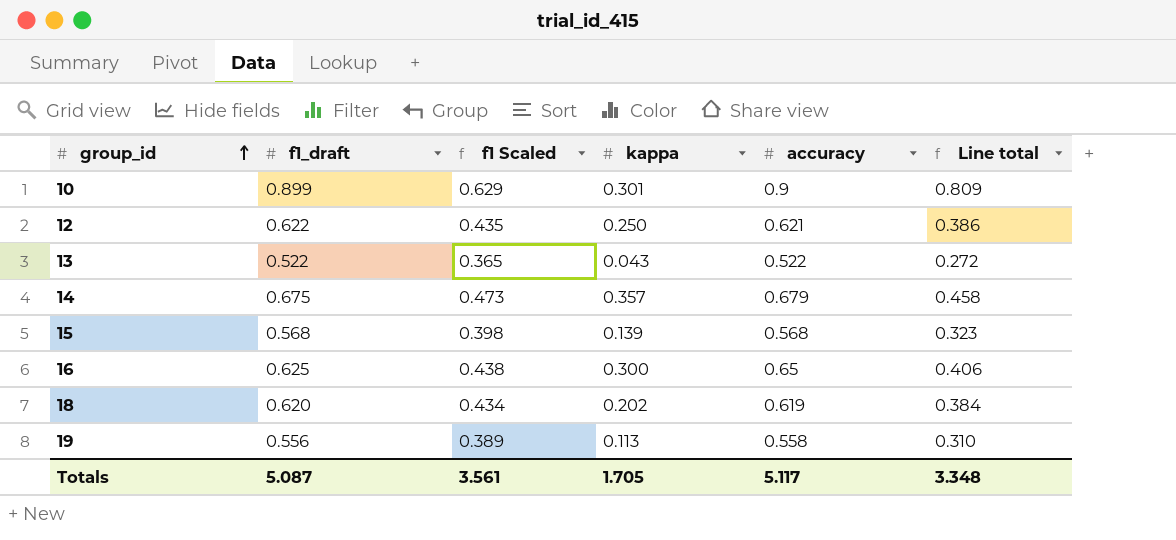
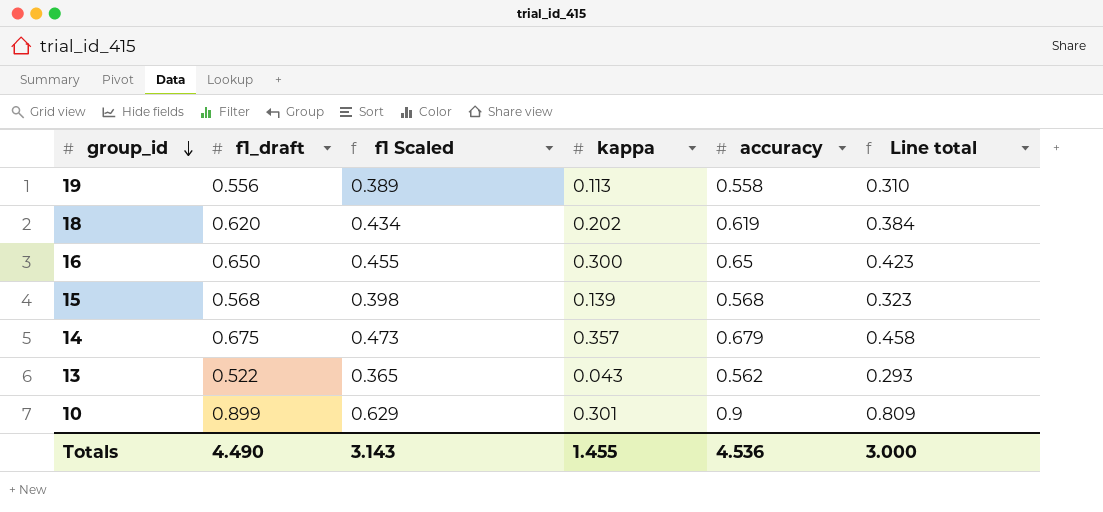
row order: group_id ascending -> group_id descending
row 12: 0.622 | 0.435 | 0.250 | 0.621 | 0.386 -> none
16 | f1_draft: 0.625 -> 0.650
16 | f1 Scaled: 0.438 -> 0.455
16 | Line total: 0.406 -> 0.423
13 | accuracy: 0.522 -> 0.562
13 | Line total: 0.272 -> 0.293
Totals | f1_draft: 5.087 -> 4.490
Totals | f1 Scaled: 3.561 -> 3.143
Totals | kappa: 1.705 -> 1.455
Totals | accuracy: 5.117 -> 4.536
Totals | Line total: 3.348 -> 3.000

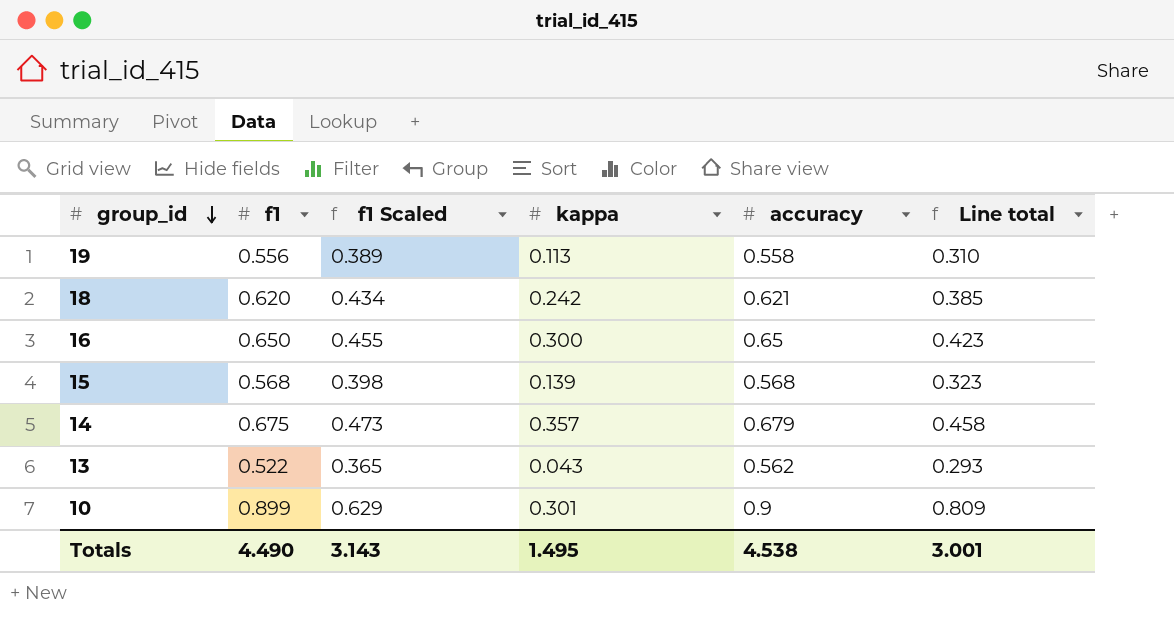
column name: f1_draft -> f1
18 | kappa: 0.202 -> 0.242
18 | accuracy: 0.619 -> 0.621
18 | Line total: 0.384 -> 0.385
Totals | kappa: 1.455 -> 1.495
Totals | accuracy: 4.536 -> 4.538
Totals | Line total: 3.000 -> 3.001

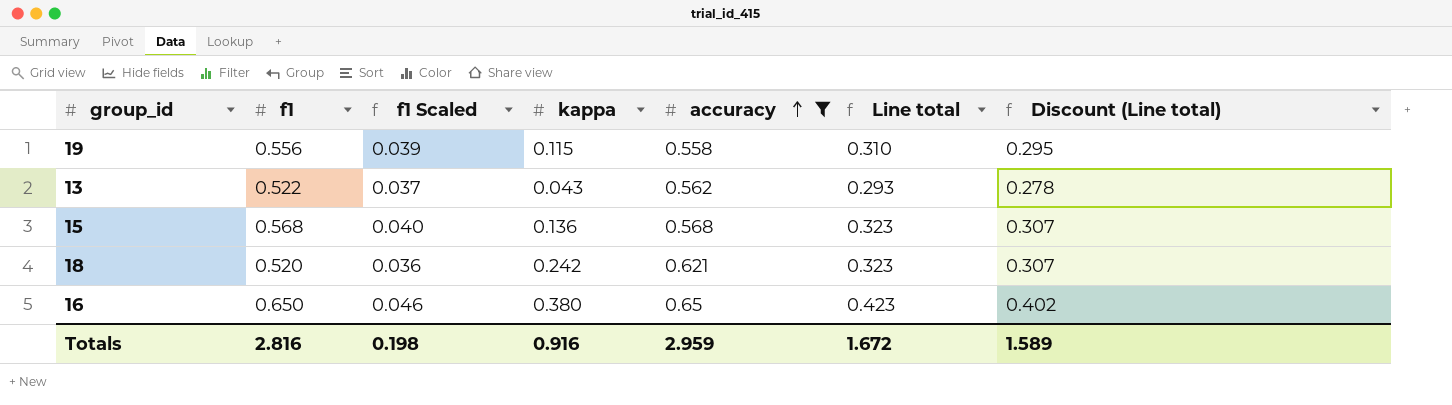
filter: none -> accuracy <= 0.65
row order: group_id descending -> accuracy ascending
column f1 Scaled | formula: [f1] * 0.7 -> [f1] * 0.07
column Discount (Line total) | formula: none -> [Line total] * 0.95
19 | kappa: 0.113 -> 0.115
15 | kappa: 0.139 -> 0.136
18 | f1: 0.620 -> 0.520
18 | Line total: 0.385 -> 0.323
16 | kappa: 0.300 -> 0.380
Totals | f1: 4.490 -> 2.816
Totals | f1 Scaled: 3.143 -> 0.198
Totals | kappa: 1.495 -> 0.916
Totals | accuracy: 4.538 -> 2.959
Totals | Line total: 3.001 -> 1.672

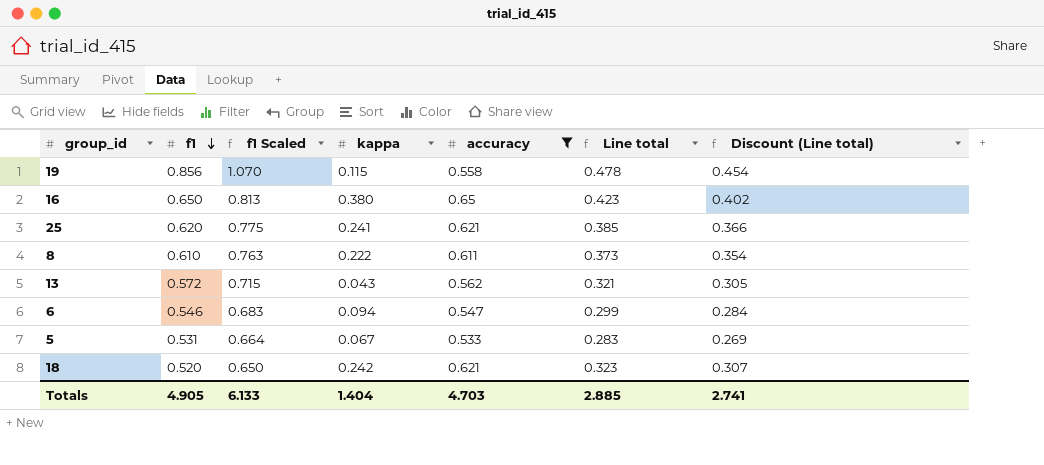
row order: accuracy ascending -> f1 descending
column f1 Scaled | formula: [f1] * 0.07 -> [f1] * 1.25
row 15: 0.568 | 0.040 | 0.136 | 0.568 | 0.323 | 0.307 -> none
19 | f1: 0.556 -> 0.856
19 | Line total: 0.310 -> 0.478
19 | Discount (Line total): 0.295 -> 0.454
row 25: none -> 0.620 | 0.775 | 0.241 | 0.621 | 0.385 | 0.366
row 8: none -> 0.610 | 0.763 | 0.222 | 0.611 | 0.373 | 0.354
13 | f1: 0.522 -> 0.572
13 | Line total: 0.293 -> 0.321
13 | Discount (Line total): 0.278 -> 0.305
row 6: none -> 0.546 | 0.683 | 0.094 | 0.547 | 0.299 | 0.284
row 5: none -> 0.531 | 0.664 | 0.067 | 0.533 | 0.283 | 0.269
Totals | f1: 2.816 -> 4.905
Totals | f1 Scaled: 0.198 -> 6.133
Totals | kappa: 0.916 -> 1.404
Totals | accuracy: 2.959 -> 4.703
Totals | Line total: 1.672 -> 2.885
Totals | Discount (Line total): 1.589 -> 2.741

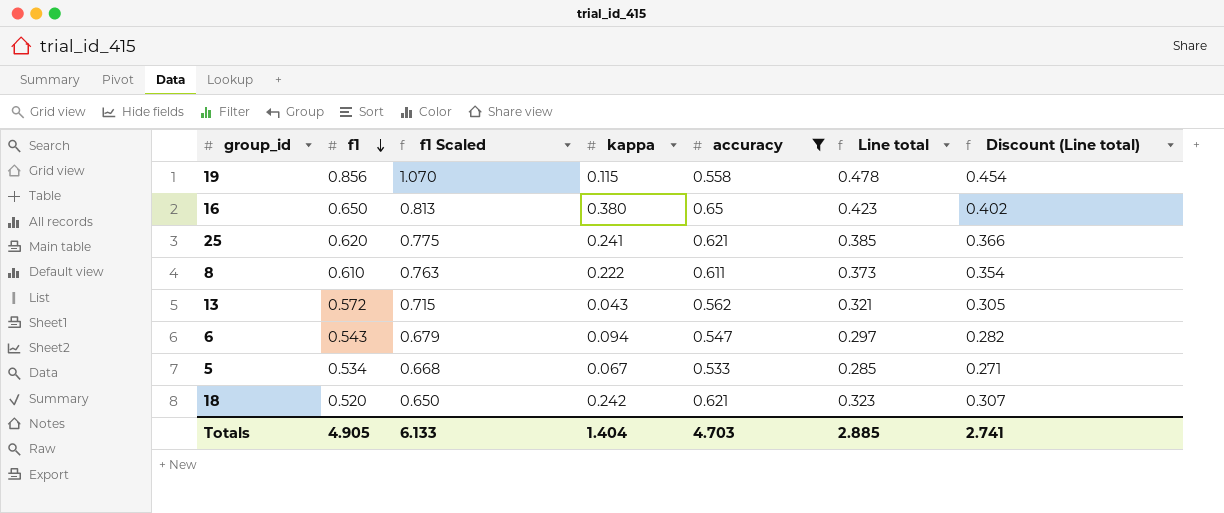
6 | f1: 0.546 -> 0.543
6 | f1 Scaled: 0.683 -> 0.679
6 | Line total: 0.299 -> 0.297
6 | Discount (Line total): 0.284 -> 0.282
5 | f1: 0.531 -> 0.534
5 | f1 Scaled: 0.664 -> 0.668
5 | Line total: 0.283 -> 0.285
5 | Discount (Line total): 0.269 -> 0.271

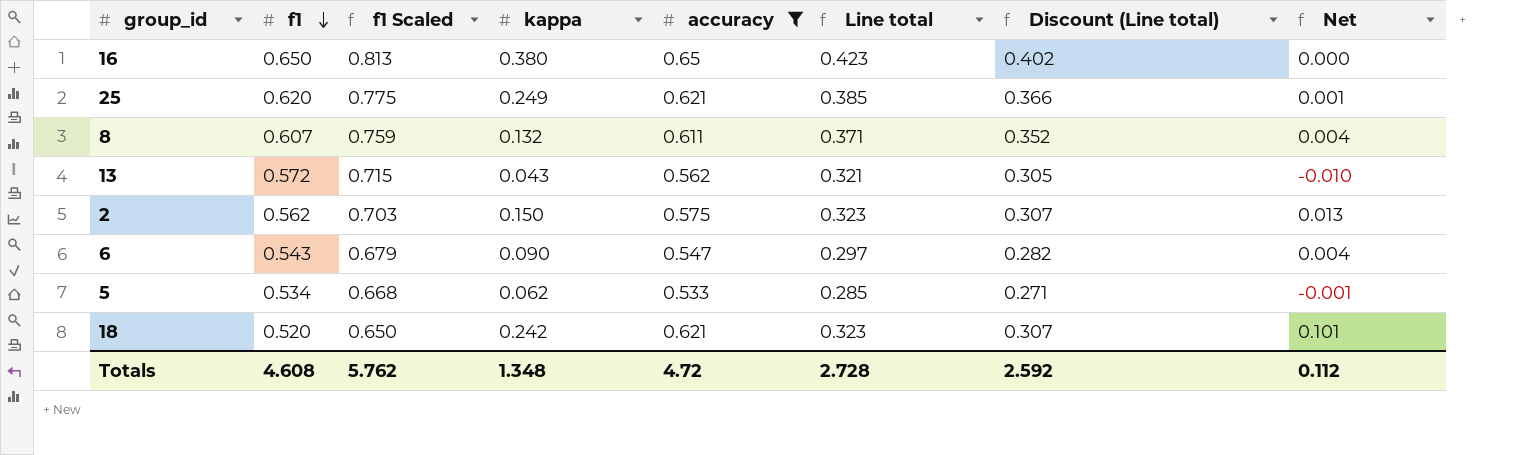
column Net | formula: none -> [accuracy] - [f1]
row 19: 0.856 | 1.070 | 0.115 | 0.558 | 0.478 | 0.454 -> none
25 | kappa: 0.241 -> 0.249
8 | f1: 0.610 -> 0.607
8 | f1 Scaled: 0.763 -> 0.759
8 | kappa: 0.222 -> 0.132
8 | Line total: 0.373 -> 0.371
8 | Discount (Line total): 0.354 -> 0.352
row 2: none -> 0.562 | 0.703 | 0.150 | 0.575 | 0.323 | 0.307 | 0.013
6 | kappa: 0.094 -> 0.090
5 | kappa: 0.067 -> 0.062
Totals | f1: 4.905 -> 4.608
Totals | f1 Scaled: 6.133 -> 5.762
Totals | kappa: 1.404 -> 1.348
Totals | accuracy: 4.703 -> 4.72
Totals | Line total: 2.885 -> 2.728
Totals | Discount (Line total): 2.741 -> 2.592

